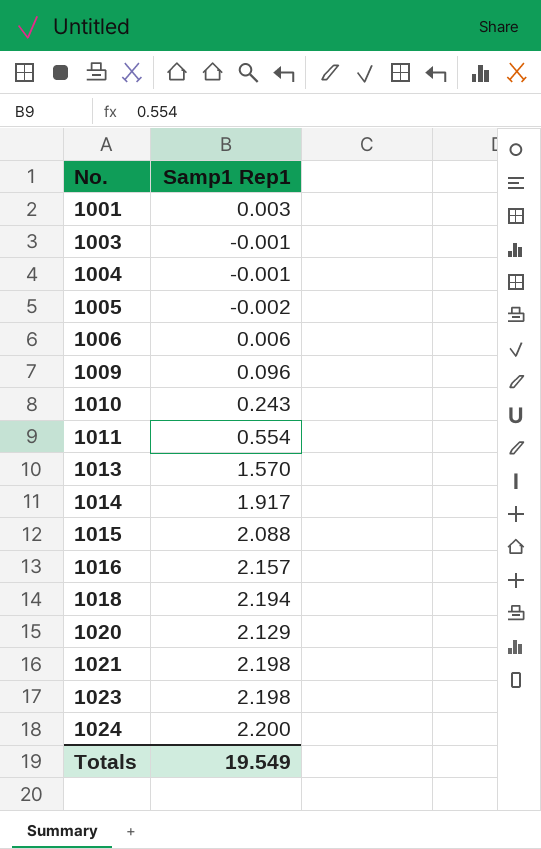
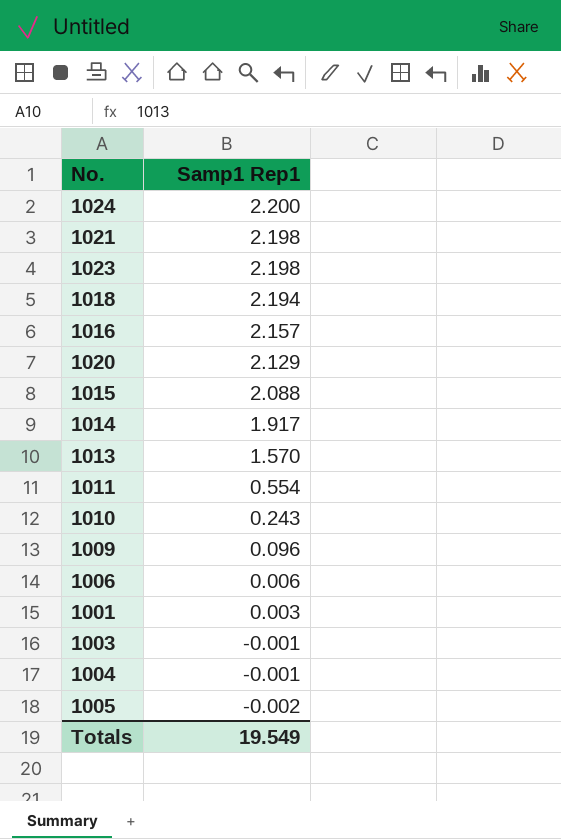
row order: No. ascending -> Samp1 Rep1 descending

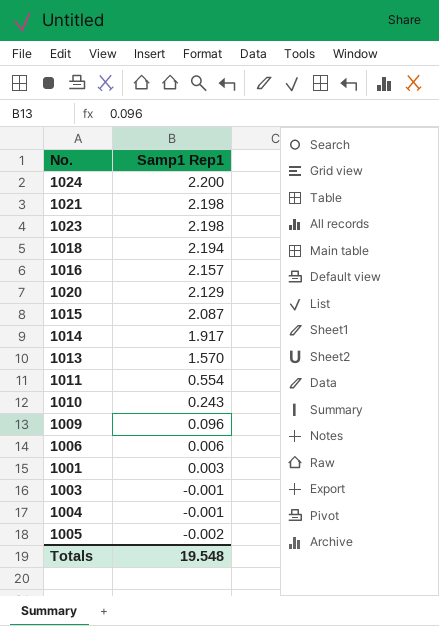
1015 | Samp1 Rep1: 2.088 -> 2.087
Totals | Samp1 Rep1: 19.549 -> 19.548

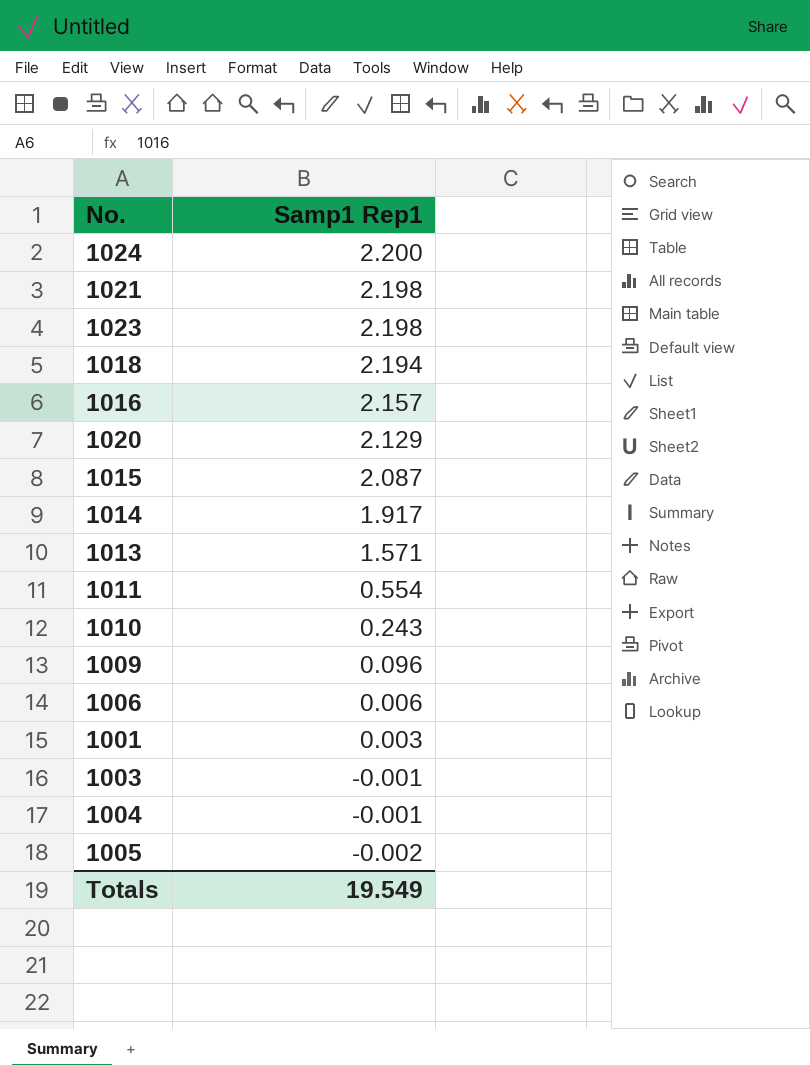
1013 | Samp1 Rep1: 1.570 -> 1.571
Totals | Samp1 Rep1: 19.548 -> 19.549

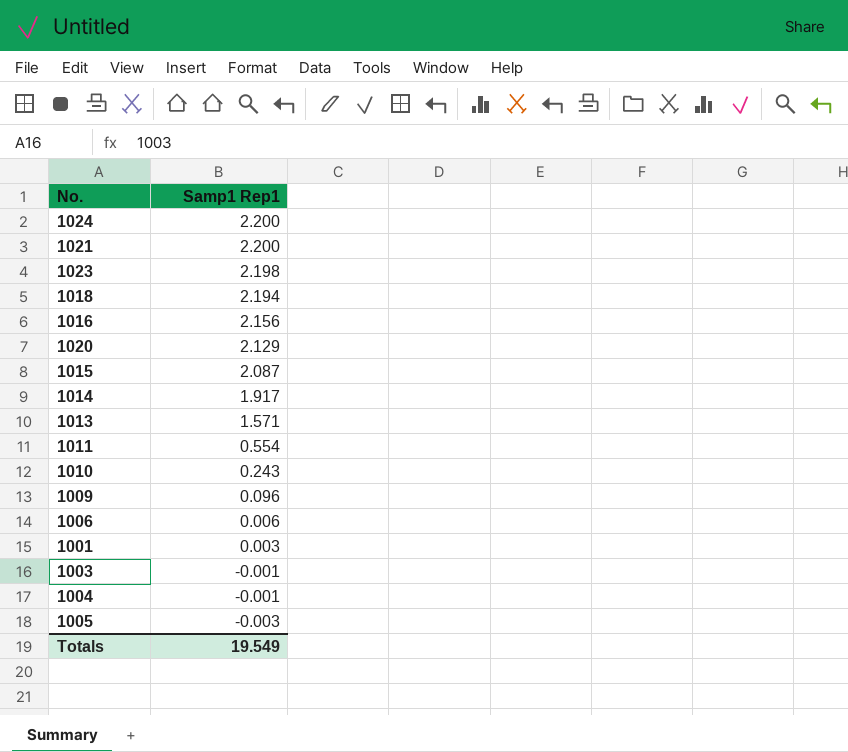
1021 | Samp1 Rep1: 2.198 -> 2.200
1016 | Samp1 Rep1: 2.157 -> 2.156
1005 | Samp1 Rep1: -0.002 -> -0.003

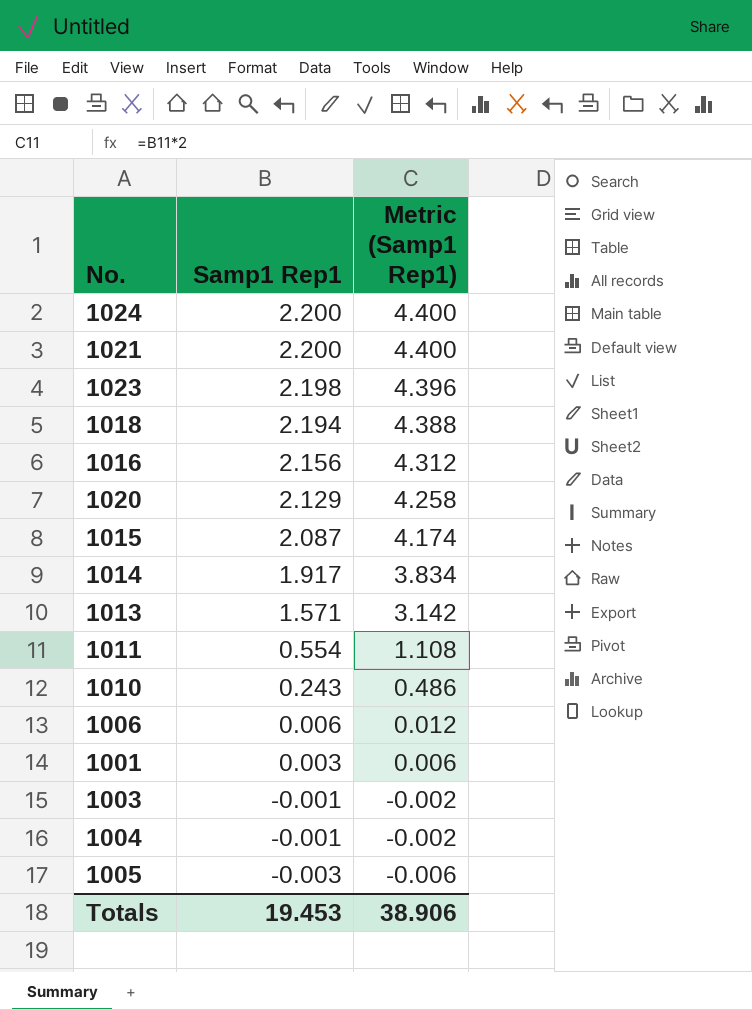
column Metric (Samp1 Rep1) | formula: none -> [Samp1 Rep1] * 2
row 1009: 0.096 -> none
Totals | Samp1 Rep1: 19.549 -> 19.453

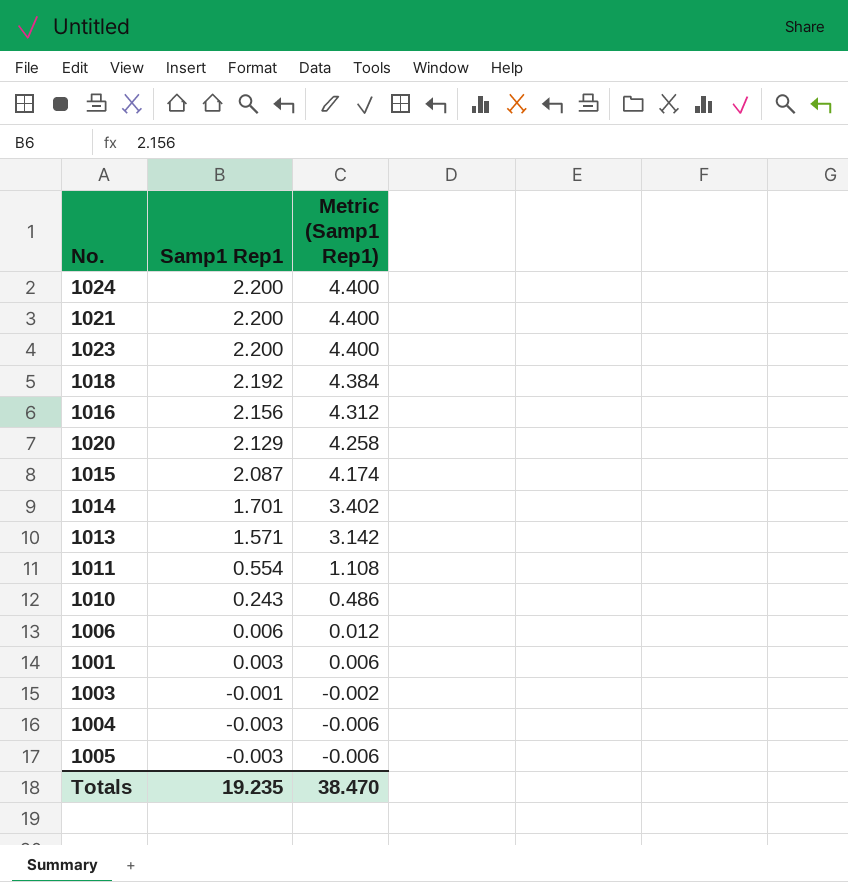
1023 | Samp1 Rep1: 2.198 -> 2.200
1023 | Metric (Samp1 Rep1): 4.396 -> 4.400
1018 | Samp1 Rep1: 2.194 -> 2.192
1018 | Metric (Samp1 Rep1): 4.388 -> 4.384
1014 | Samp1 Rep1: 1.917 -> 1.701
1014 | Metric (Samp1 Rep1): 3.834 -> 3.402
1004 | Samp1 Rep1: -0.001 -> -0.003
1004 | Metric (Samp1 Rep1): -0.002 -> -0.006
Totals | Samp1 Rep1: 19.453 -> 19.235
Totals | Metric (Samp1 Rep1): 38.906 -> 38.470

